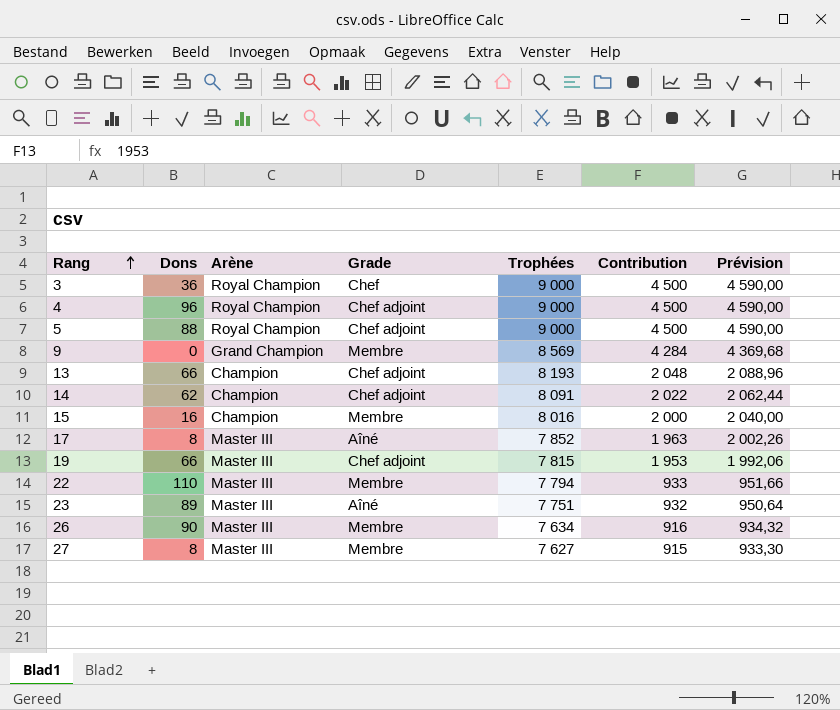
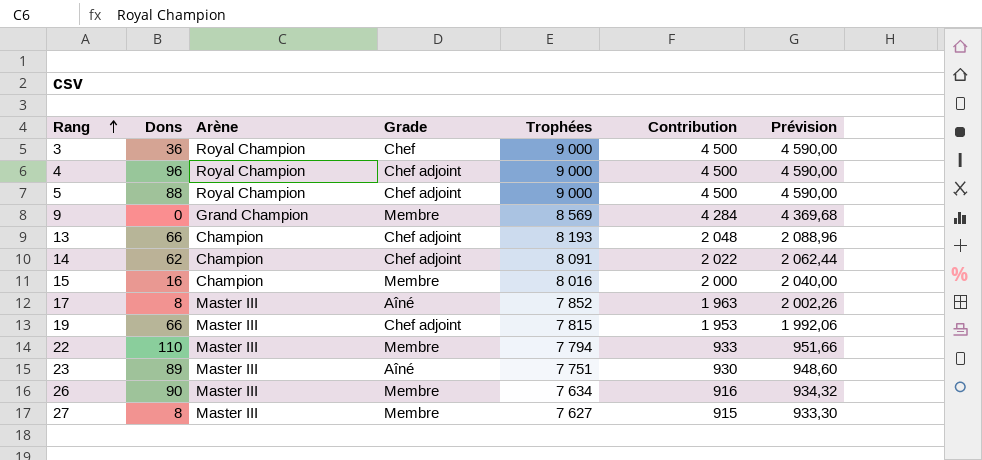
23 | Contribution: 932 -> 930
23 | Prévision: 950,64 -> 948,60

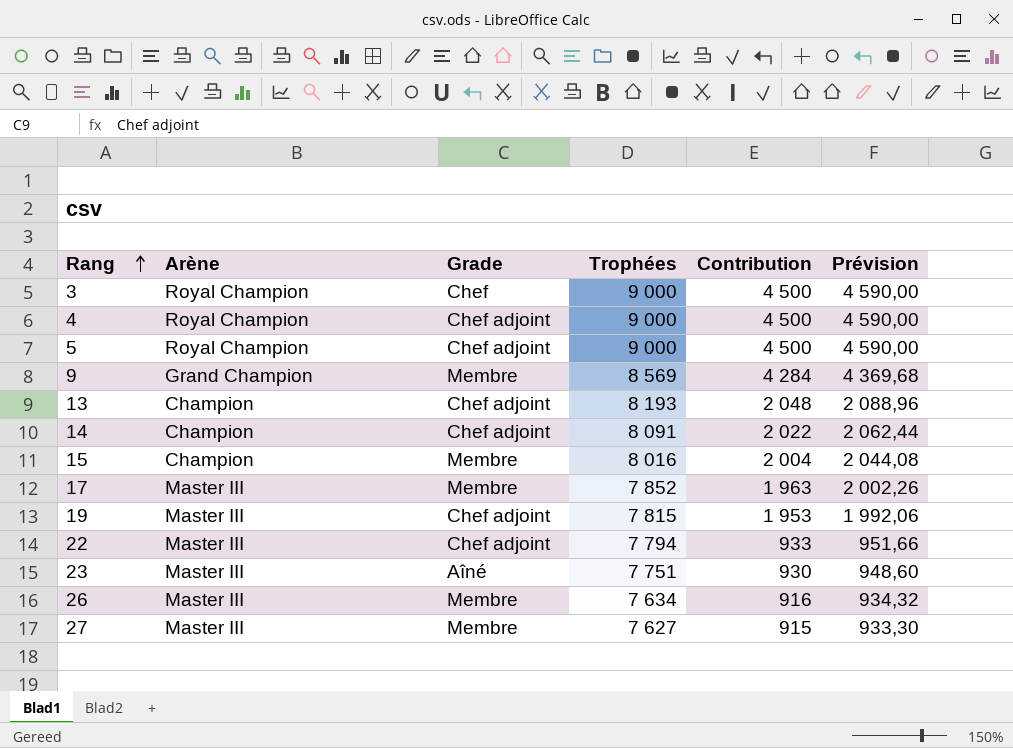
column Dons | position: 2 -> none
15 | Contribution: 2 000 -> 2 004
15 | Prévision: 2 040,00 -> 2 044,08
17 | Grade: Aîné -> Membre
22 | Grade: Membre -> Chef adjoint

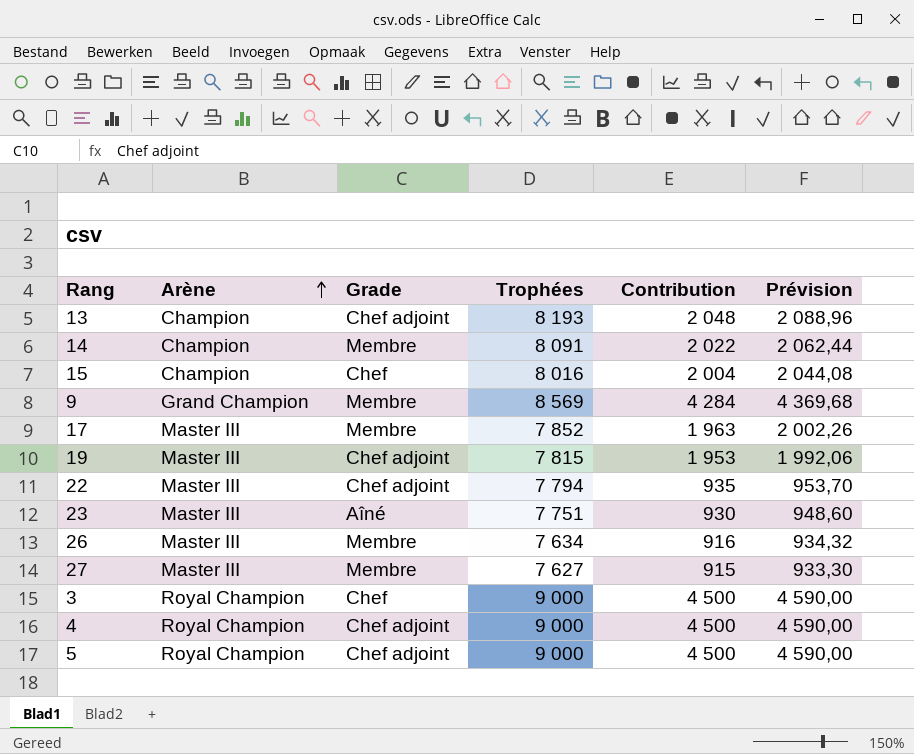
row order: Rang ascending -> Arène ascending
14 | Grade: Chef adjoint -> Membre
15 | Grade: Membre -> Chef
22 | Contribution: 933 -> 935
22 | Prévision: 951,66 -> 953,70

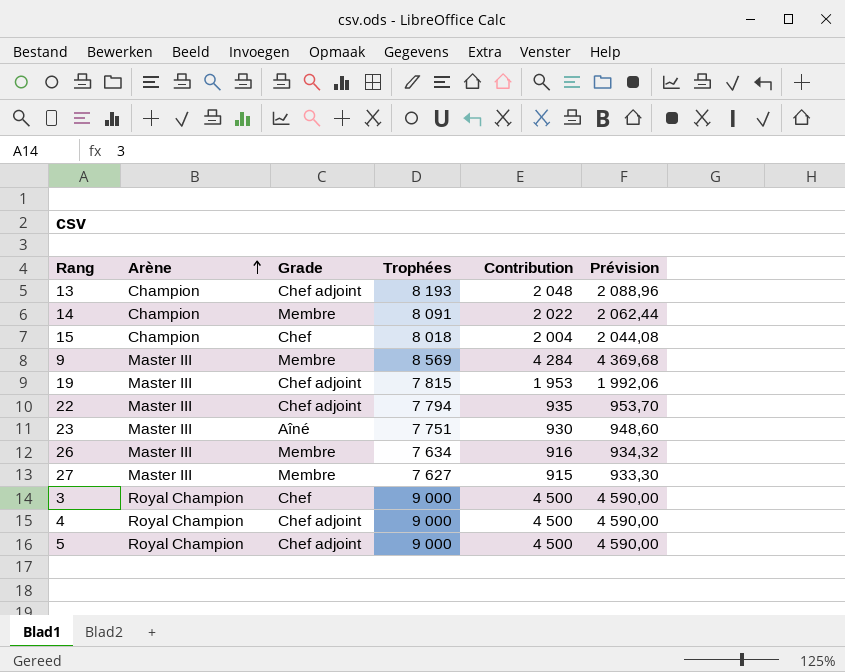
row 17: Master III | Membre | 7 852 | 1 963 | 2 002,26 -> none
15 | Trophées: 8 016 -> 8 018
9 | Arène: Grand Champion -> Master III

